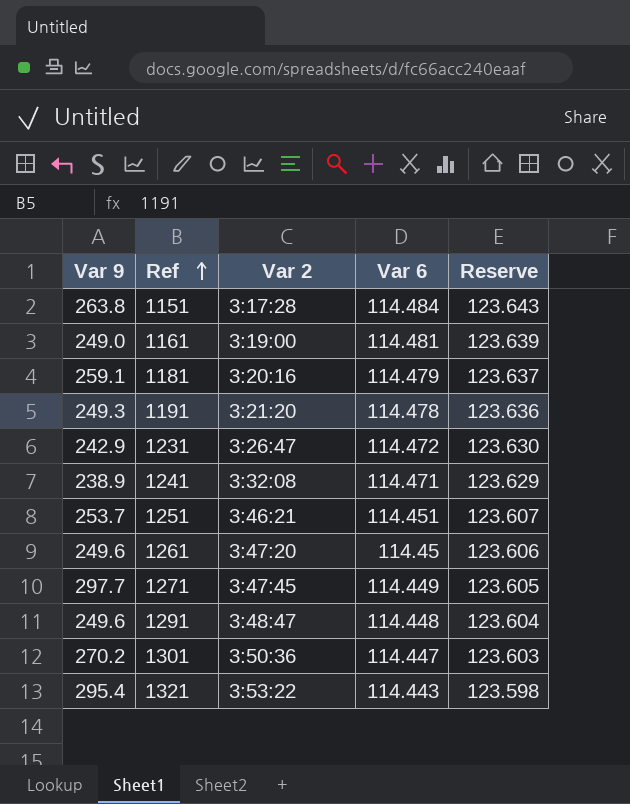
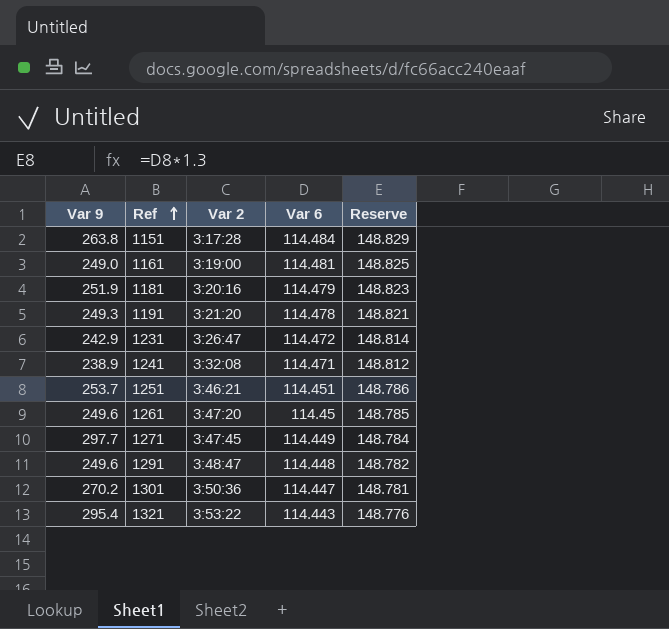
column Reserve | formula: [Var 6] * 1.08 -> [Var 6] * 1.3
1181 | Var 9: 259.1 -> 251.9

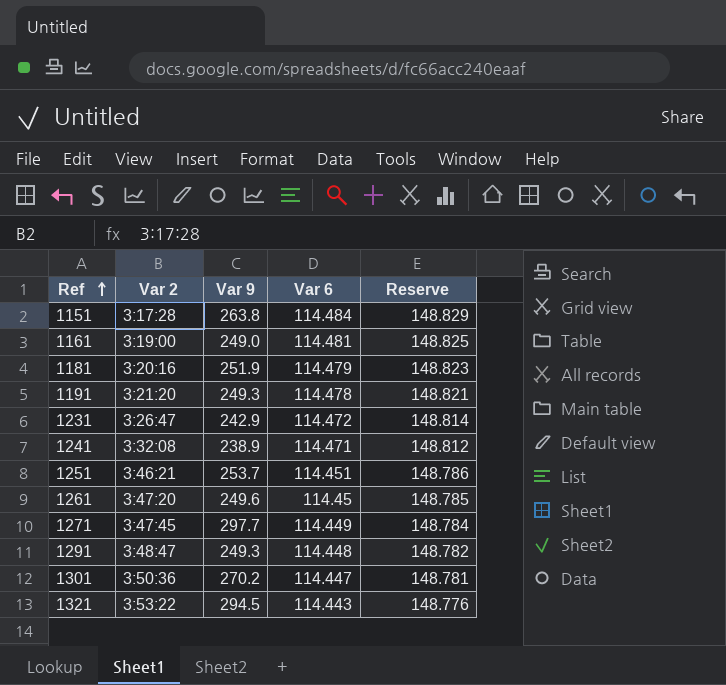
column Var 9 | position: 1 -> 3
1291 | Var 9: 249.6 -> 249.3
1321 | Var 9: 295.4 -> 294.5

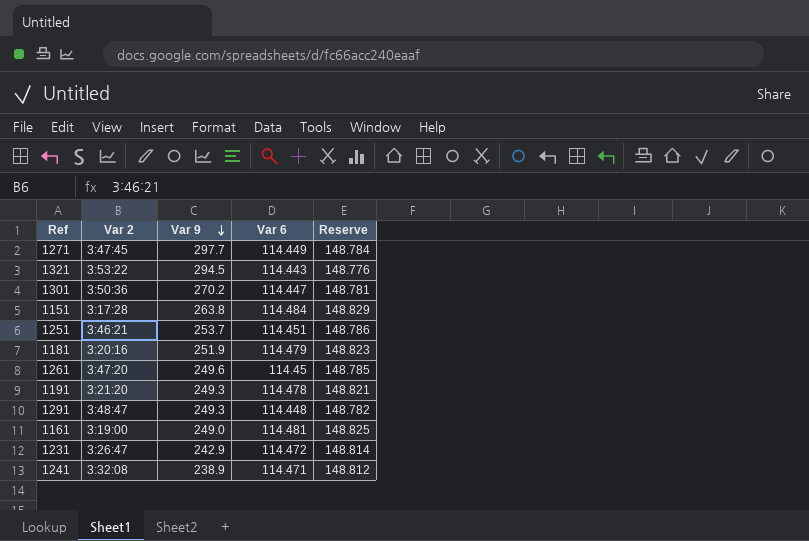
row order: Ref ascending -> Var 9 descending

